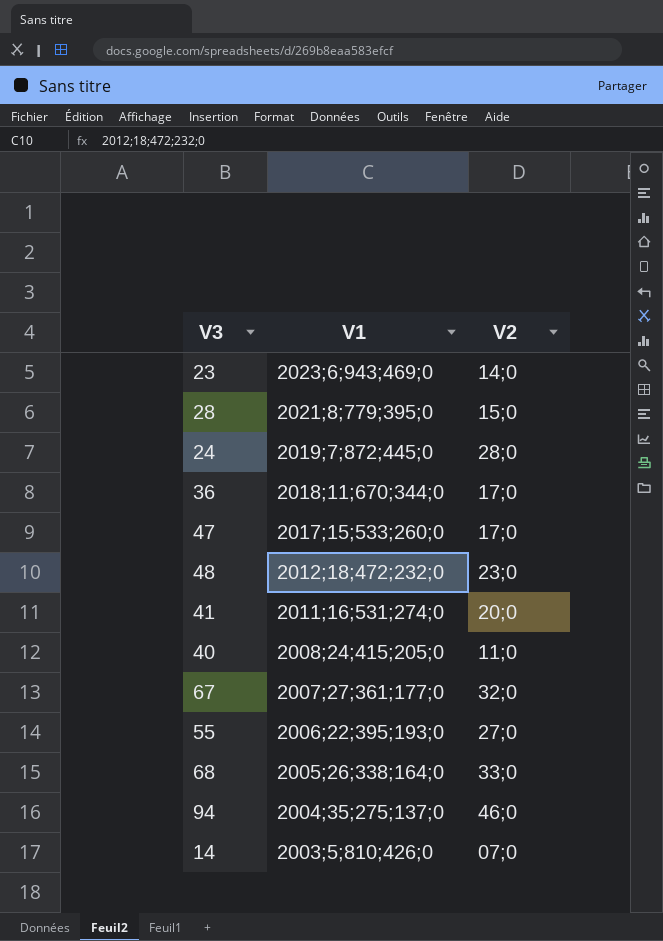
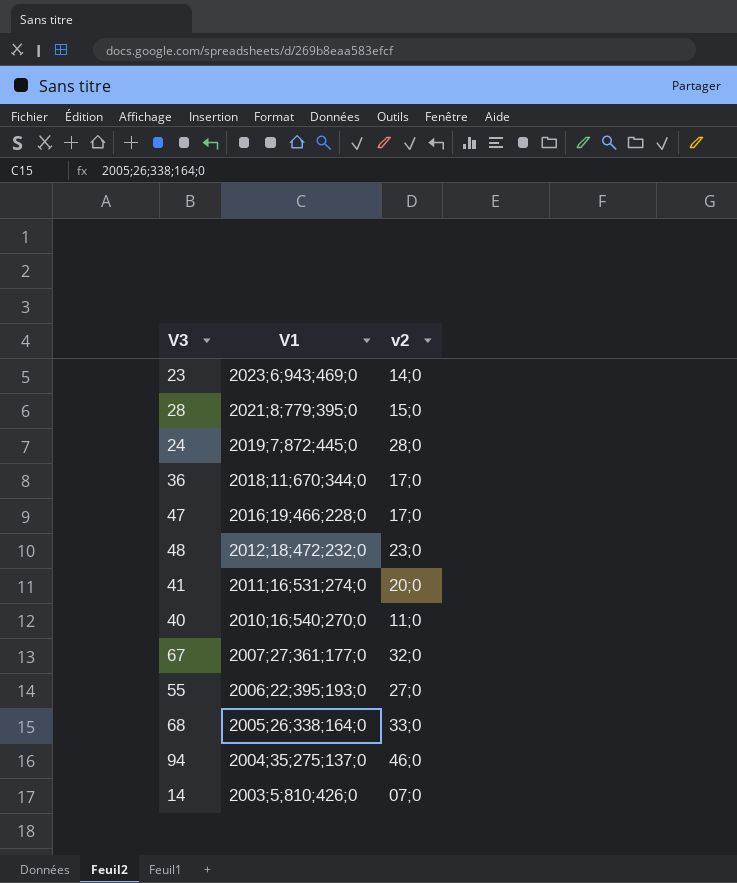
column name: V2 -> v2
47 | V1: 2017;15;533;260;0 -> 2016;19;466;228;0
40 | V1: 2008;24;415;205;0 -> 2010;16;540;270;0

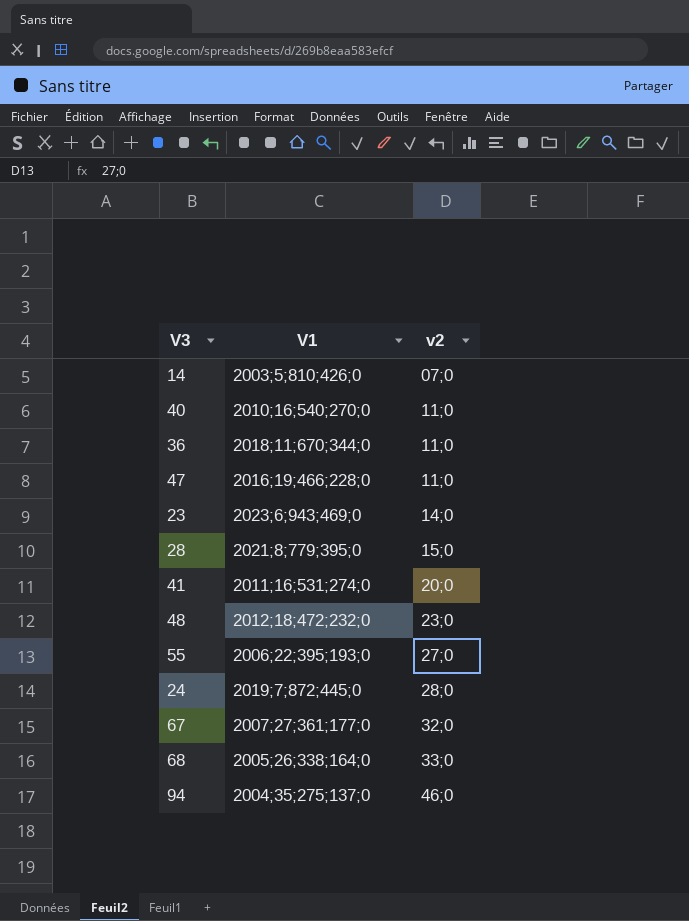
row order: V1 descending -> v2 ascending
36 | v2: 17;0 -> 11;0
47 | v2: 17;0 -> 11;0

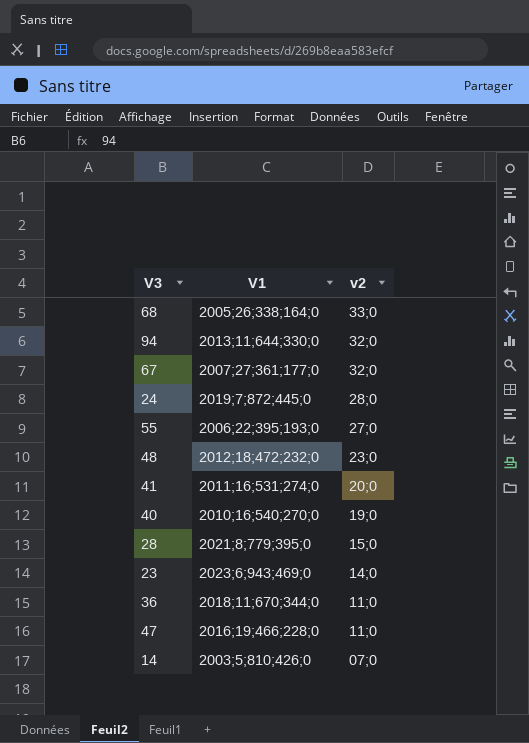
row order: v2 ascending -> v2 descending
94 | V1: 2004;35;275;137;0 -> 2013;11;644;330;0
94 | v2: 46;0 -> 32;0
40 | v2: 11;0 -> 19;0

